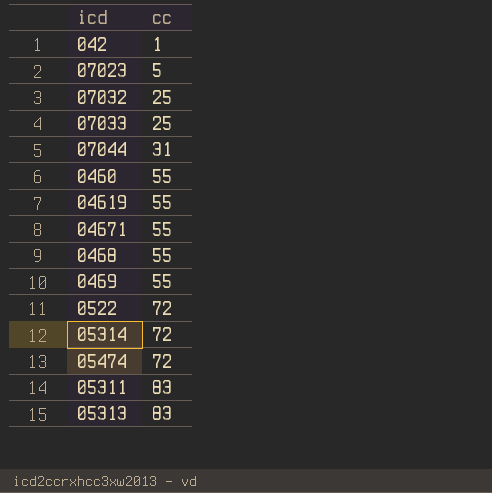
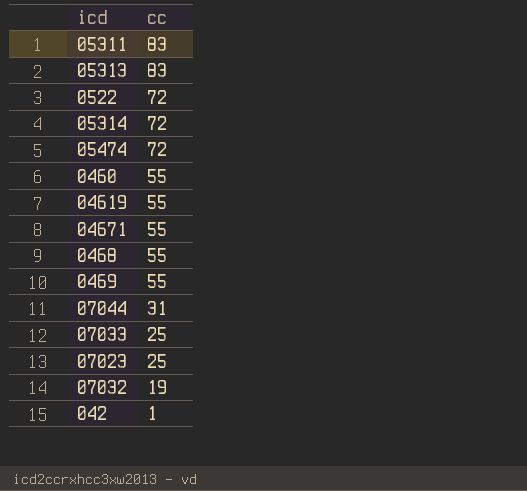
row order: cc ascending -> cc descending
07023 | cc: 5 -> 25
07032 | cc: 25 -> 19

